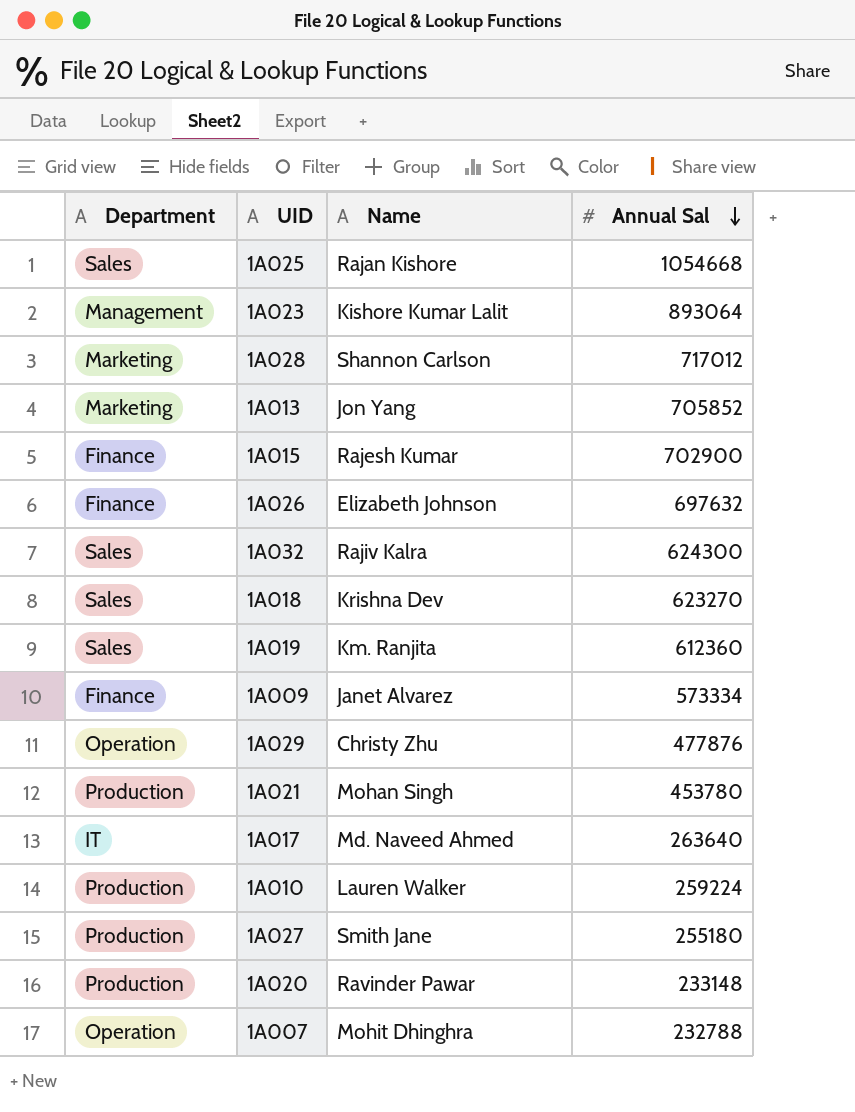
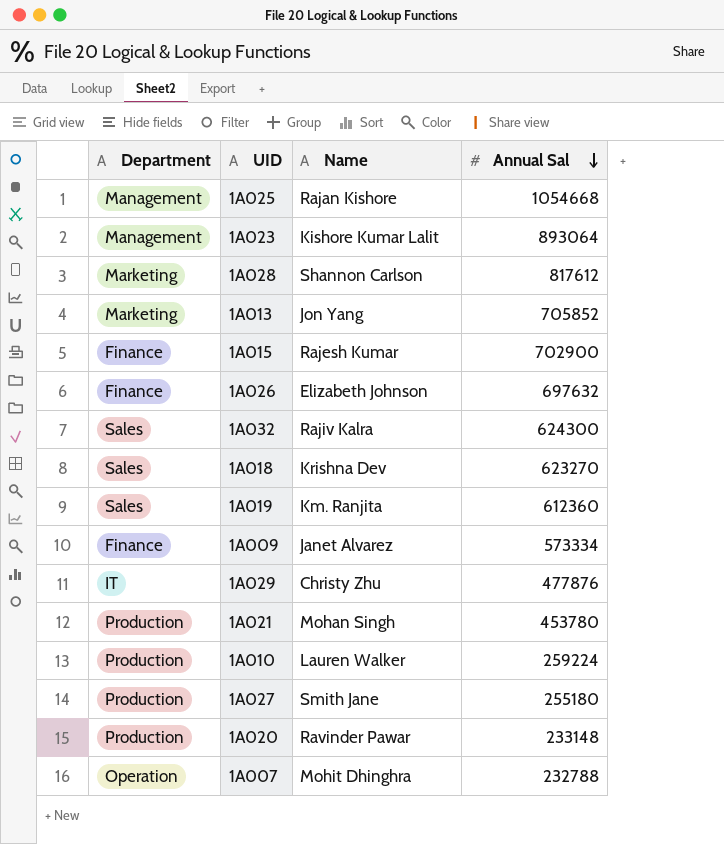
row 1A017: IT | Md. Naveed Ahmed | 263640 -> none
1A025 | Department: Sales -> Management
1A028 | Annual Sal: 717012 -> 817612
1A029 | Department: Operation -> IT

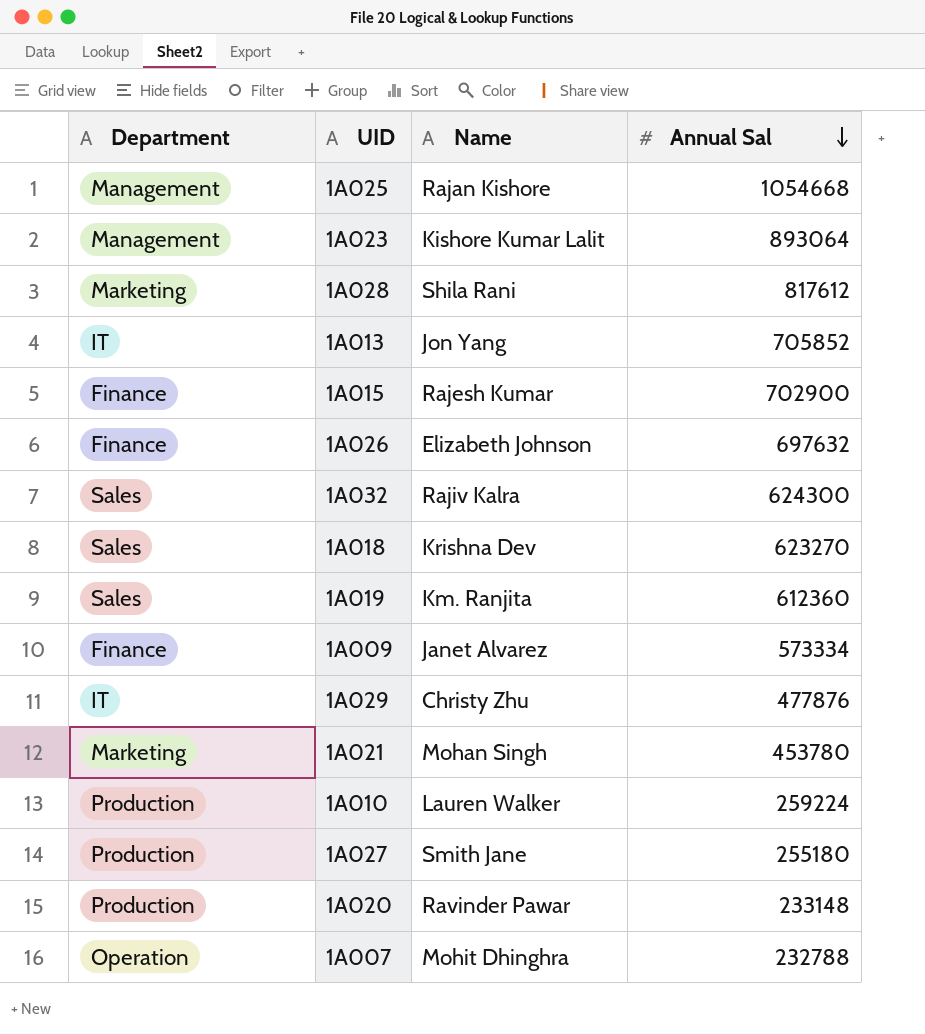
1A028 | Name: Shannon Carlson -> Shila Rani
1A013 | Department: Marketing -> IT
1A021 | Department: Production -> Marketing

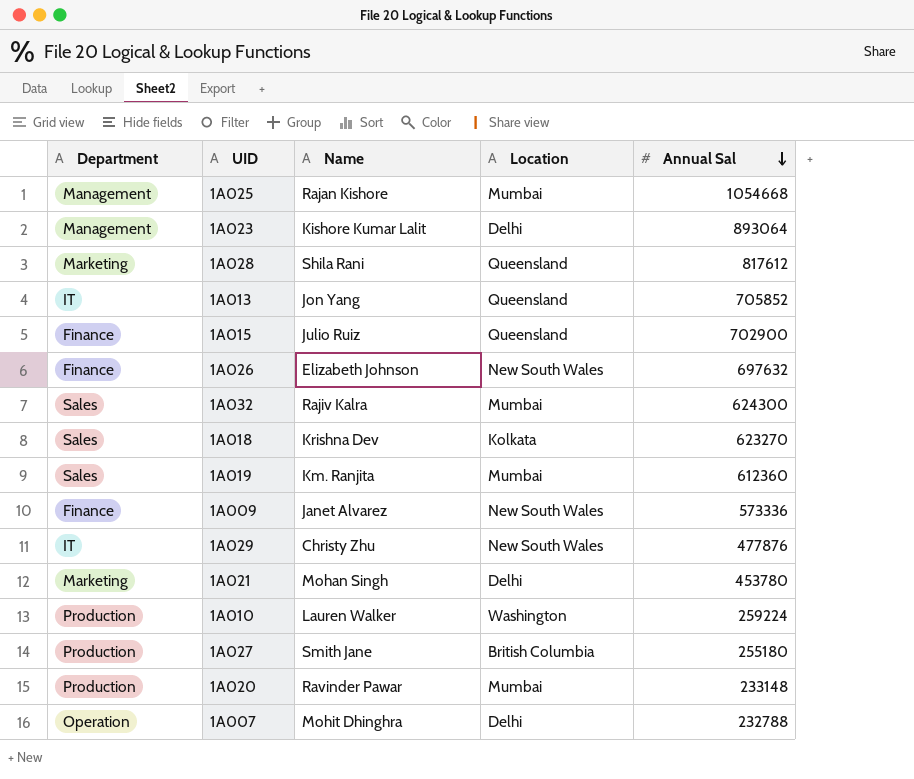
column Location | position: none -> 4
1A015 | Name: Rajesh Kumar -> Julio Ruiz
1A009 | Annual Sal: 573334 -> 573336

